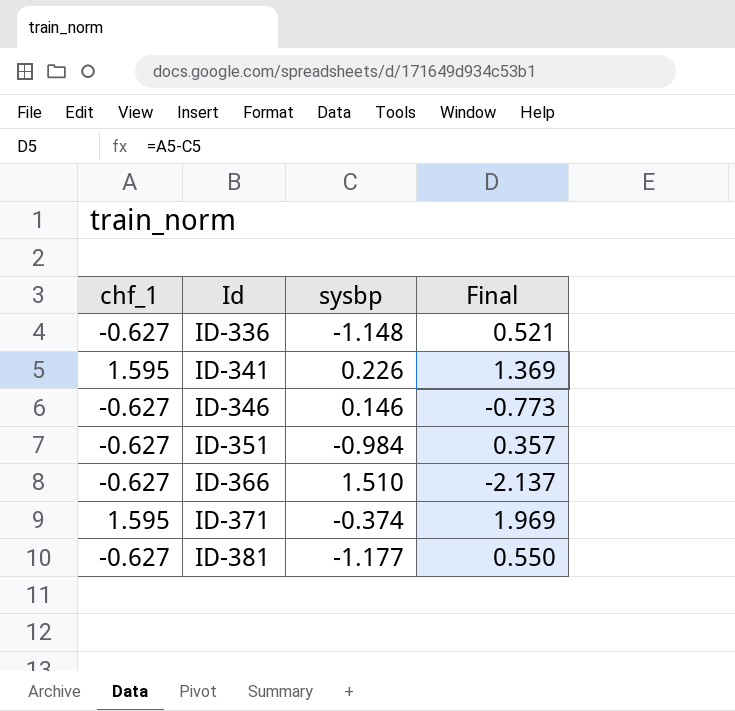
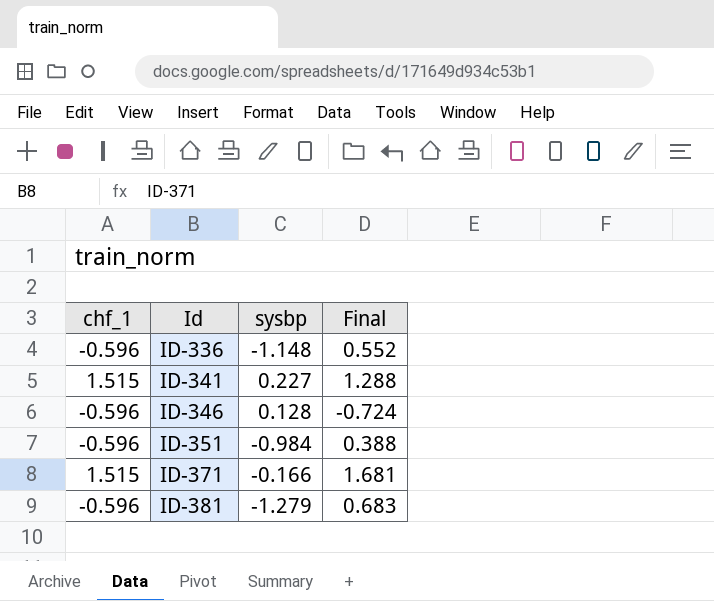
row ID-366: -0.627 | 1.510 | -2.137 -> none
ID-336 | chf_1: -0.627 -> -0.596
ID-336 | Final: 0.521 -> 0.552
ID-341 | chf_1: 1.595 -> 1.515
ID-341 | sysbp: 0.226 -> 0.227
ID-341 | Final: 1.369 -> 1.288
ID-346 | chf_1: -0.627 -> -0.596
ID-346 | sysbp: 0.146 -> 0.128
ID-346 | Final: -0.773 -> -0.724
ID-351 | chf_1: -0.627 -> -0.596
ID-351 | Final: 0.357 -> 0.388
ID-371 | chf_1: 1.595 -> 1.515
ID-371 | sysbp: -0.374 -> -0.166
ID-371 | Final: 1.969 -> 1.681
ID-381 | chf_1: -0.627 -> -0.596
ID-381 | sysbp: -1.177 -> -1.279
ID-381 | Final: 0.550 -> 0.683

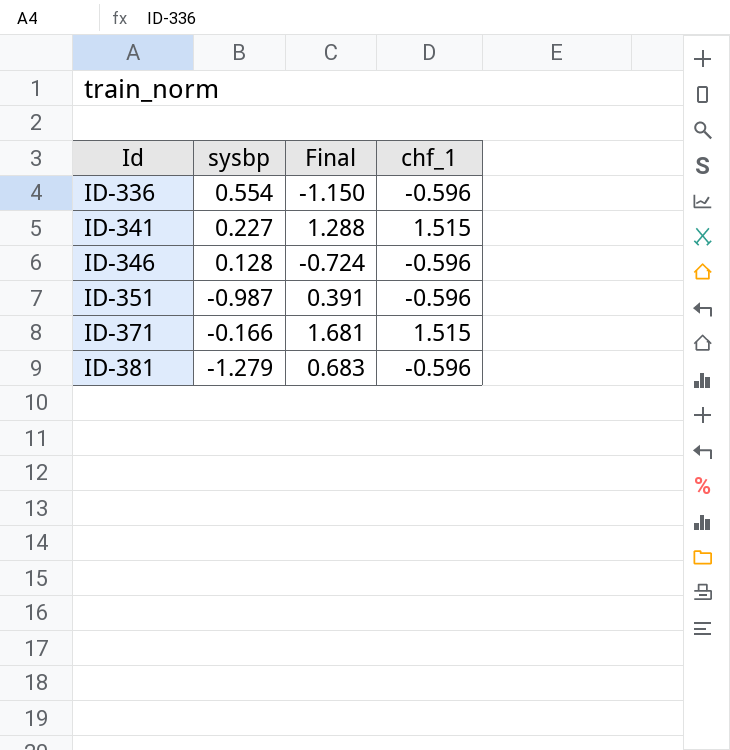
column chf_1 | position: 1 -> 4
ID-336 | sysbp: -1.148 -> 0.554
ID-336 | Final: 0.552 -> -1.150
ID-351 | sysbp: -0.984 -> -0.987
ID-351 | Final: 0.388 -> 0.391

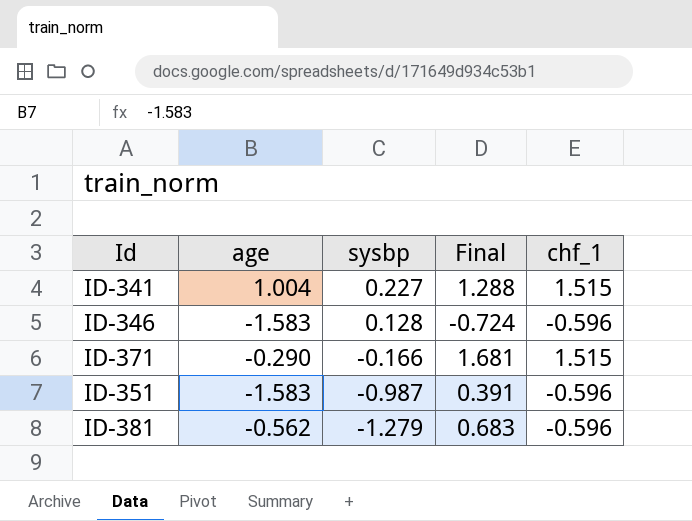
row order: Id ascending -> sysbp descending
column age | position: none -> 2
row ID-336: 0.554 | -1.150 | -0.596 -> none

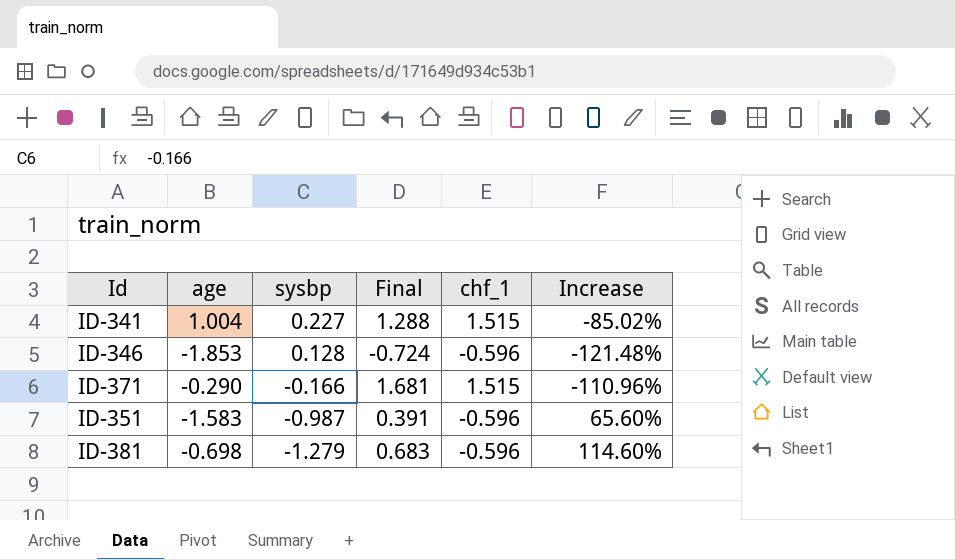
column Increase | formula: none -> ([sysbp] - [chf_1]) / [chf_1]
ID-346 | age: -1.583 -> -1.853
ID-381 | age: -0.562 -> -0.698

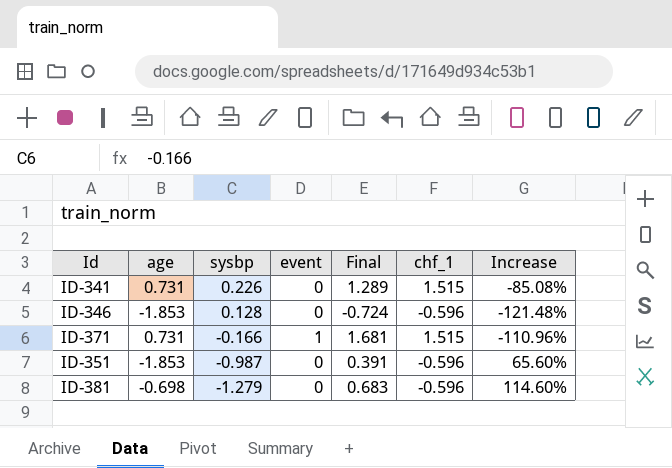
column event | position: none -> 4
ID-341 | age: 1.004 -> 0.731
ID-341 | sysbp: 0.227 -> 0.226
ID-341 | Final: 1.288 -> 1.289
ID-341 | Increase: -85.02% -> -85.08%
ID-371 | age: -0.290 -> 0.731
ID-351 | age: -1.583 -> -1.853

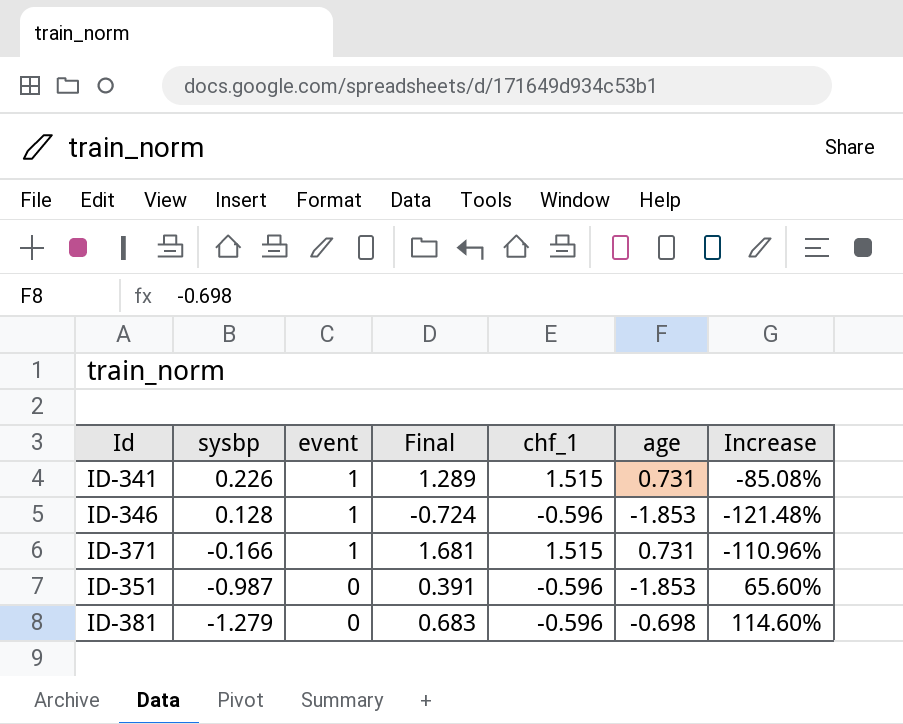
column age | position: 2 -> 6
ID-341 | event: 0 -> 1
ID-346 | event: 0 -> 1

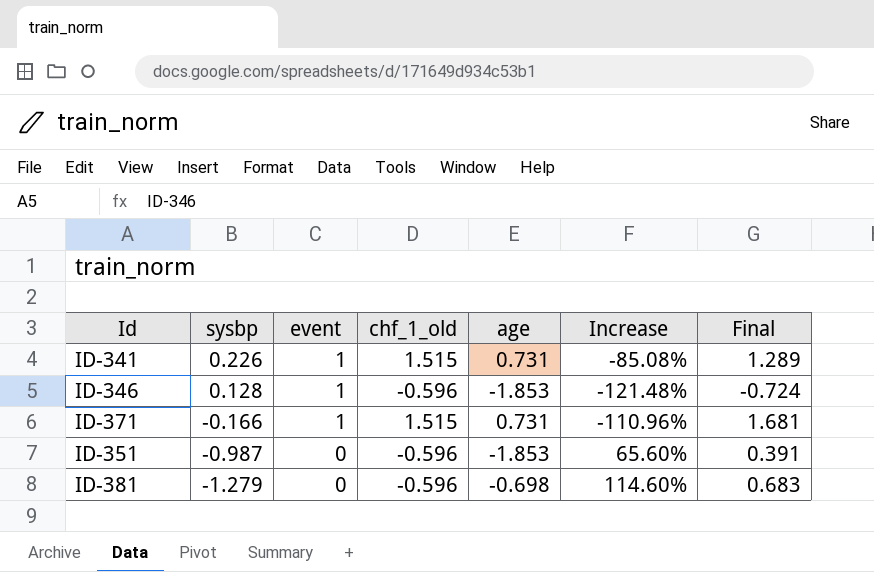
column name: chf_1 -> chf_1_old
column Final | position: 4 -> 7

